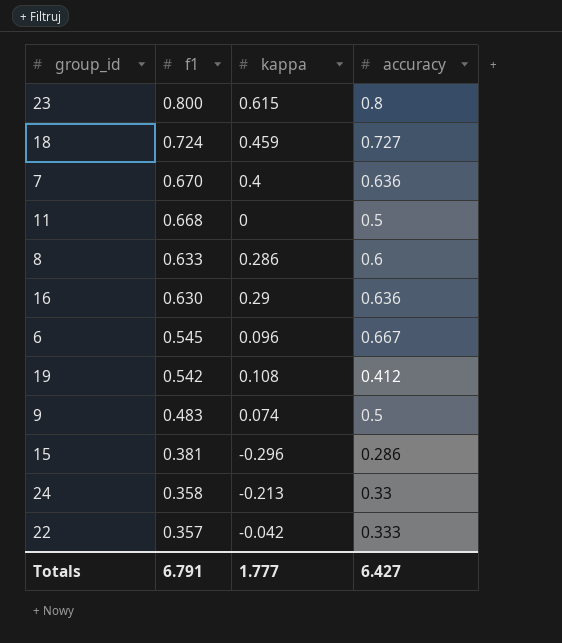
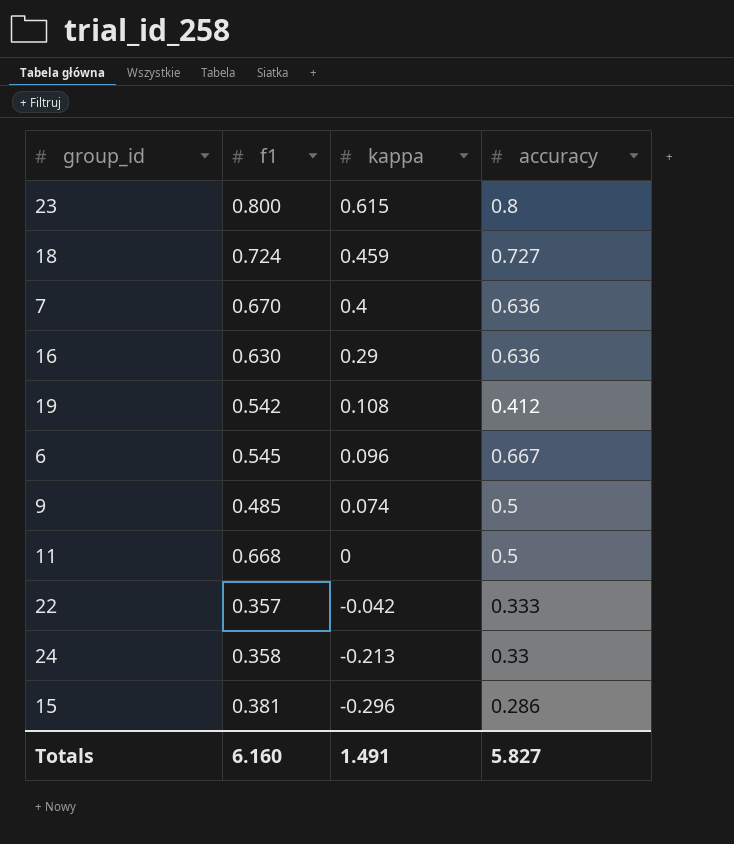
row order: f1 descending -> kappa descending
row 8: 0.633 | 0.286 | 0.6 -> none
9 | f1: 0.483 -> 0.485
Totals | f1: 6.791 -> 6.160
Totals | kappa: 1.777 -> 1.491
Totals | accuracy: 6.427 -> 5.827

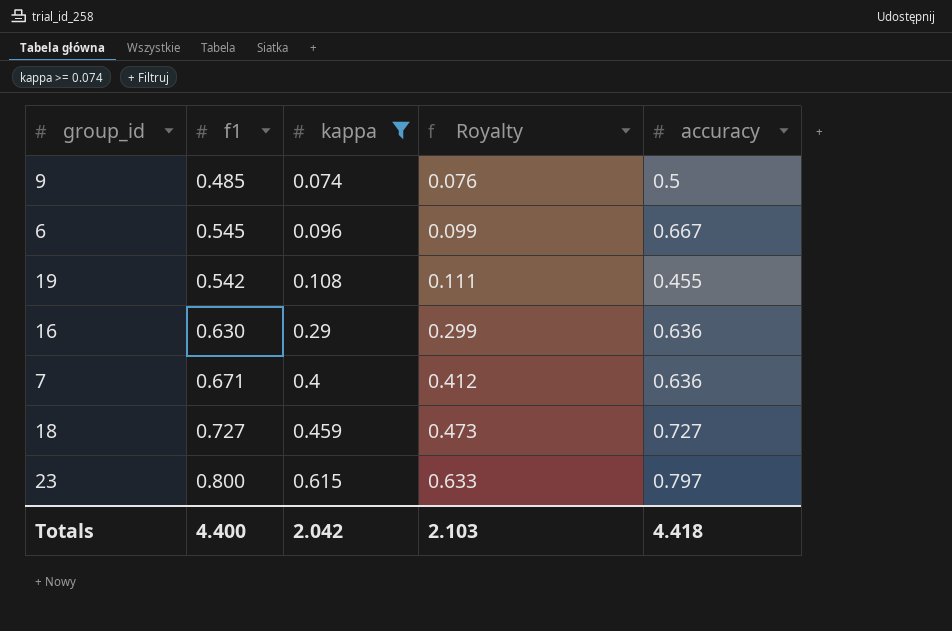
filter: none -> kappa >= 0.074
row order: kappa descending -> kappa ascending
column Royalty | formula: none -> [kappa] * 1.03
19 | accuracy: 0.412 -> 0.455
7 | f1: 0.670 -> 0.671
18 | f1: 0.724 -> 0.727
23 | accuracy: 0.8 -> 0.797
Totals | f1: 6.160 -> 4.400
Totals | kappa: 1.491 -> 2.042
Totals | accuracy: 5.827 -> 4.418

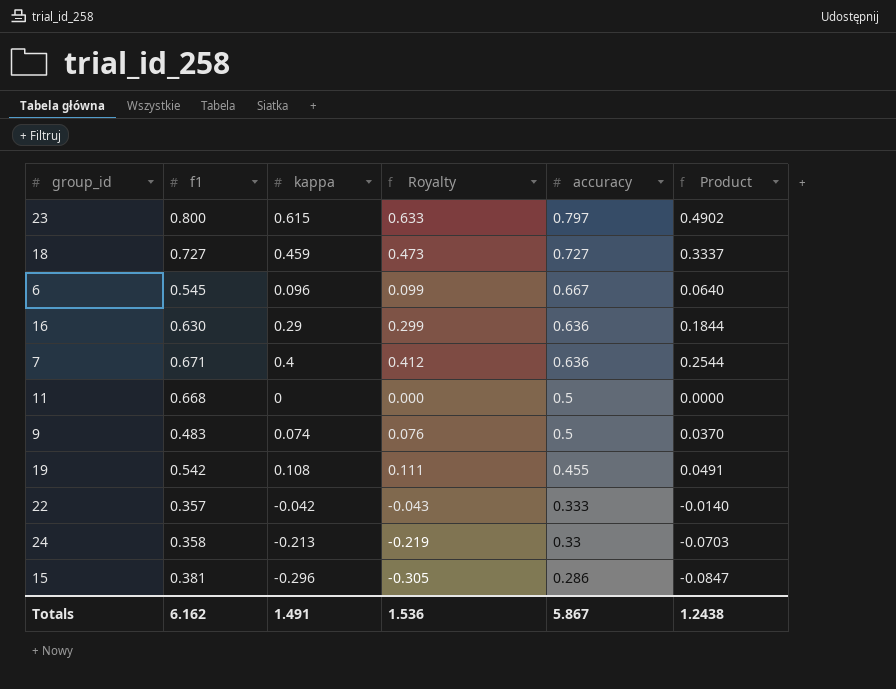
filter: kappa >= 0.074 -> none
row order: kappa ascending -> accuracy descending
column Product | formula: none -> [kappa] * [accuracy]
9 | f1: 0.485 -> 0.483
Totals | f1: 4.400 -> 6.162
Totals | kappa: 2.042 -> 1.491
Totals | Royalty: 2.103 -> 1.536
Totals | accuracy: 4.418 -> 5.867

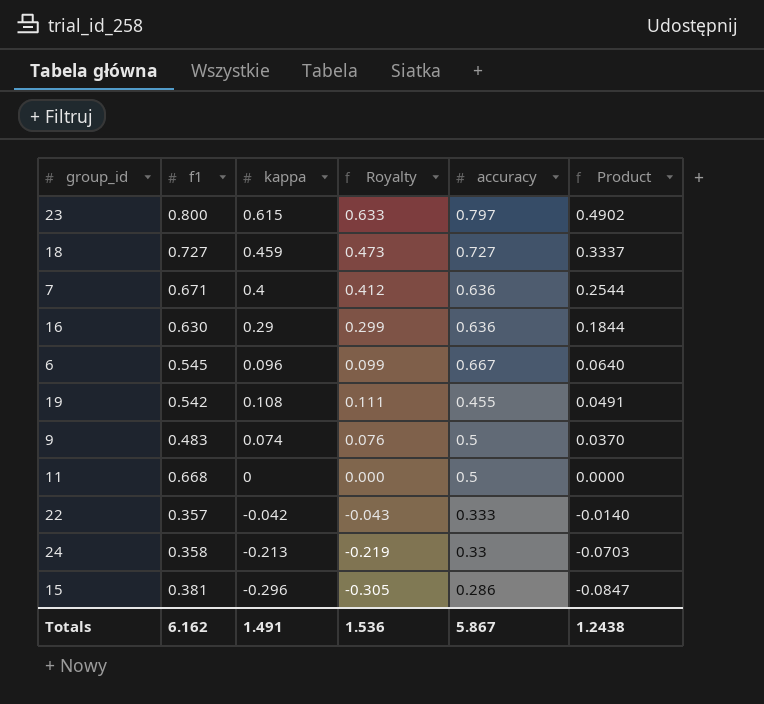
row order: accuracy descending -> Product descending

